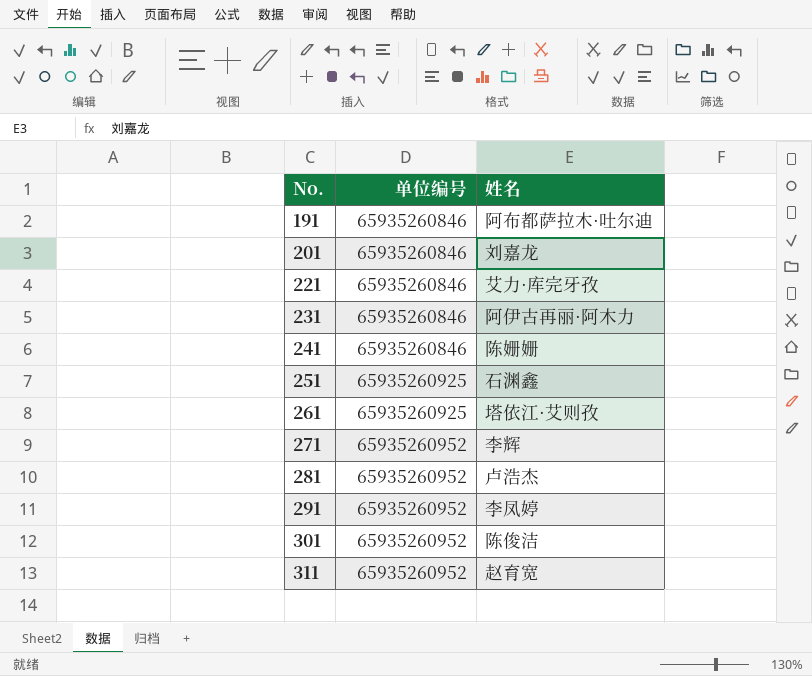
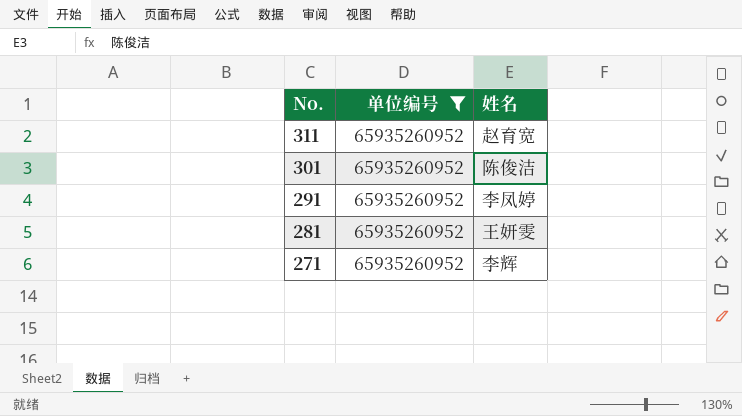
filter: none -> 单位编号 = 65935260952
row order: No. ascending -> No. descending
281 | 姓名: 卢浩杰 -> 王妍雯

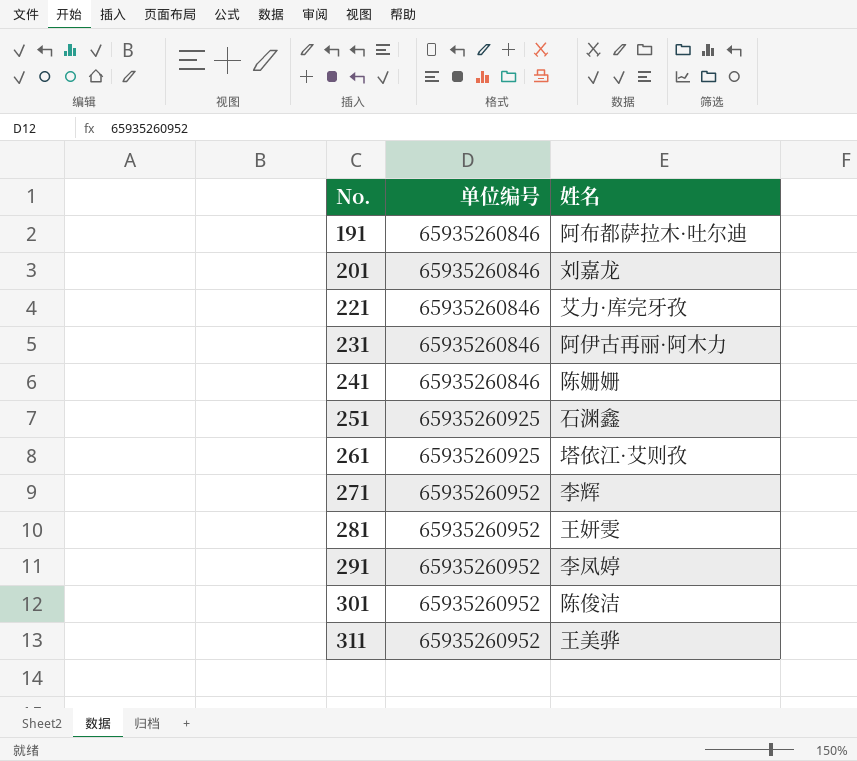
filter: 单位编号 = 65935260952 -> none
row order: No. descending -> No. ascending
311 | 姓名: 赵育宽 -> 王美骅

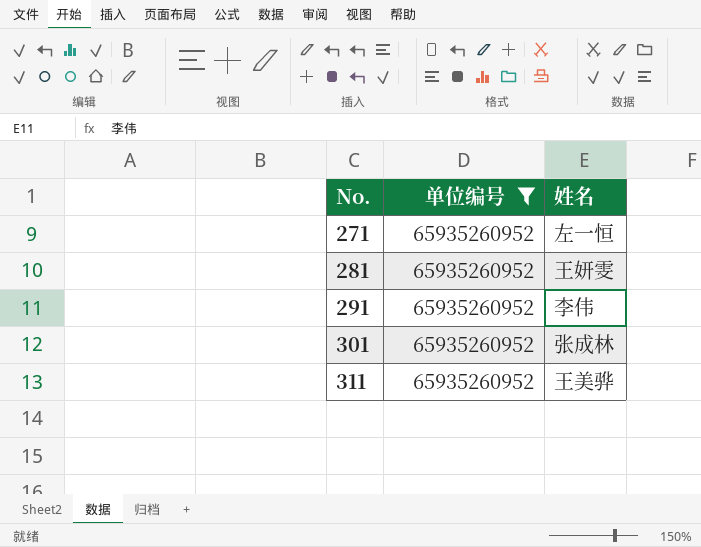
filter: none -> 单位编号 = 65935260952
271 | 姓名: 李辉 -> 左一恒
291 | 姓名: 李凤婷 -> 李伟
301 | 姓名: 陈俊洁 -> 张成林

